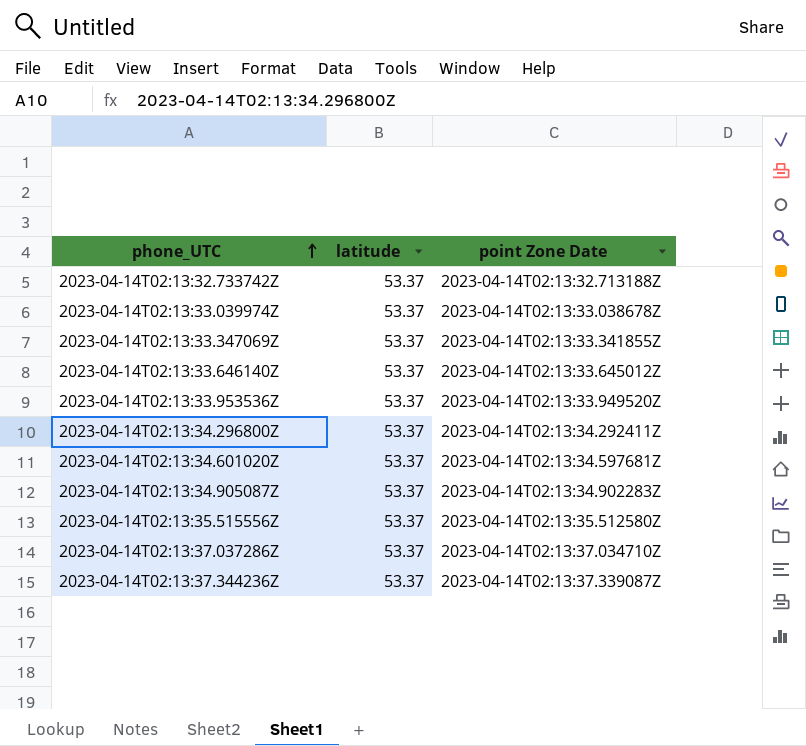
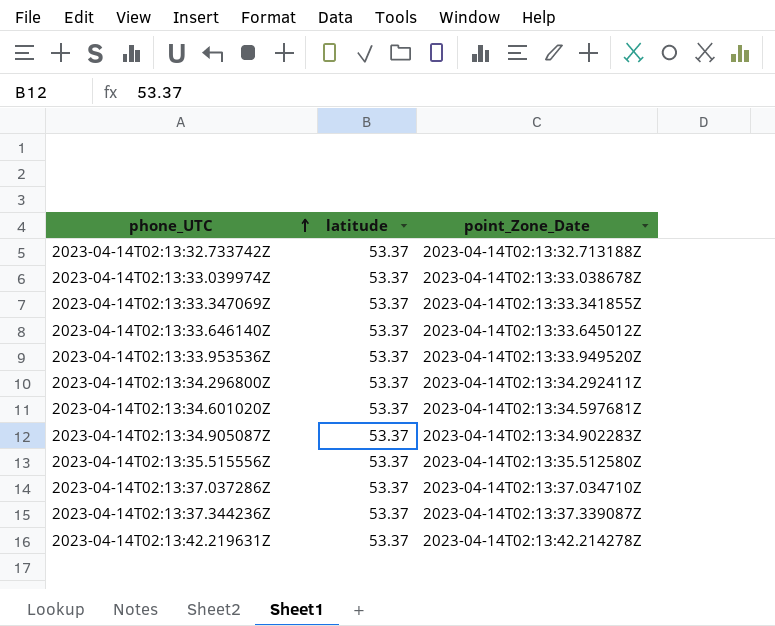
column name: point Zone Date -> point_Zone_Date
row 2023-04-14T02:13:42.219631Z: none -> 53.37 | 2023-04-14T02:13:42.214278Z

